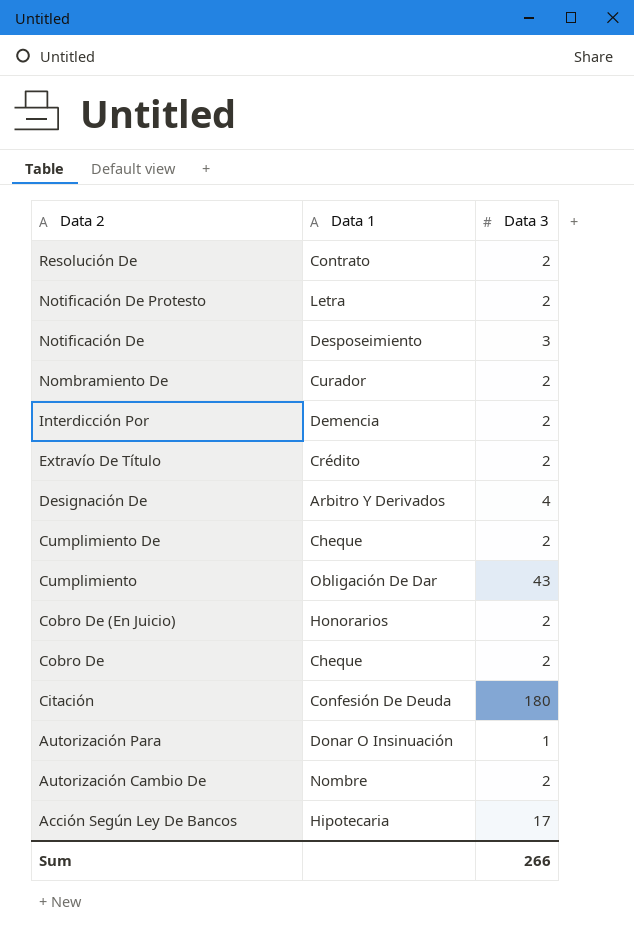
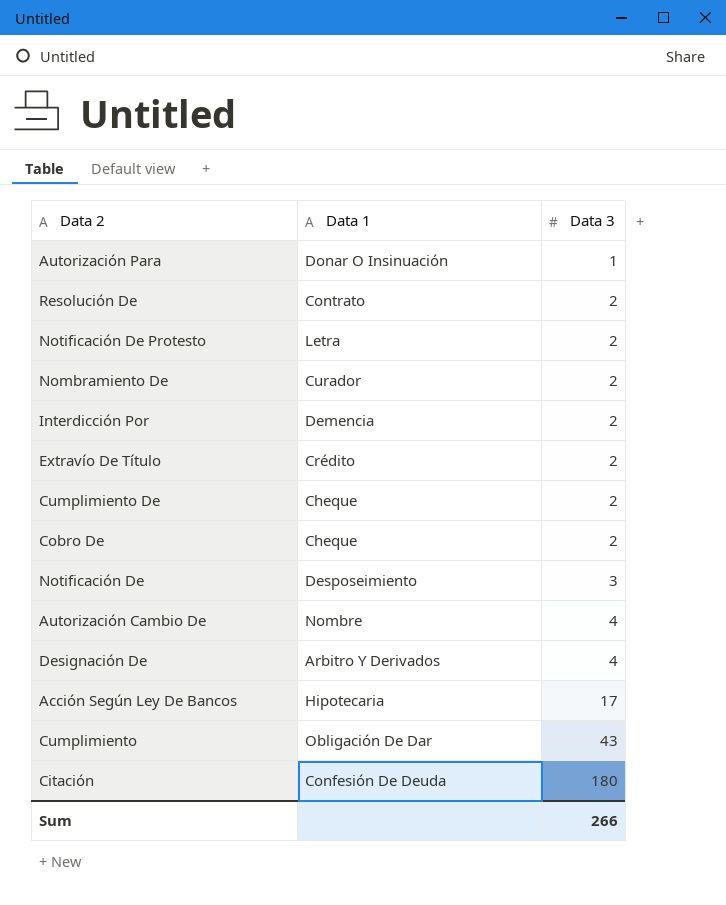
row order: Data 2 descending -> Data 3 ascending
row Cobro De (En Juicio): Honorarios | 2 -> none
Autorización Cambio De | Data 3: 2 -> 4

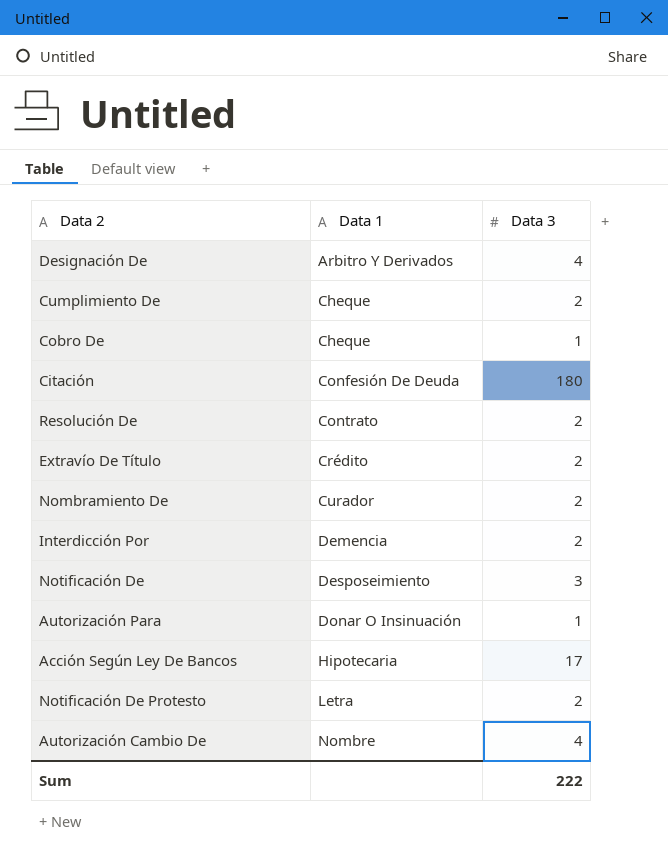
row order: Data 3 ascending -> Data 1 ascending
row Cumplimiento: Obligación De Dar | 43 -> none
Cobro De | Data 3: 2 -> 1
Sum | Data 3: 266 -> 222

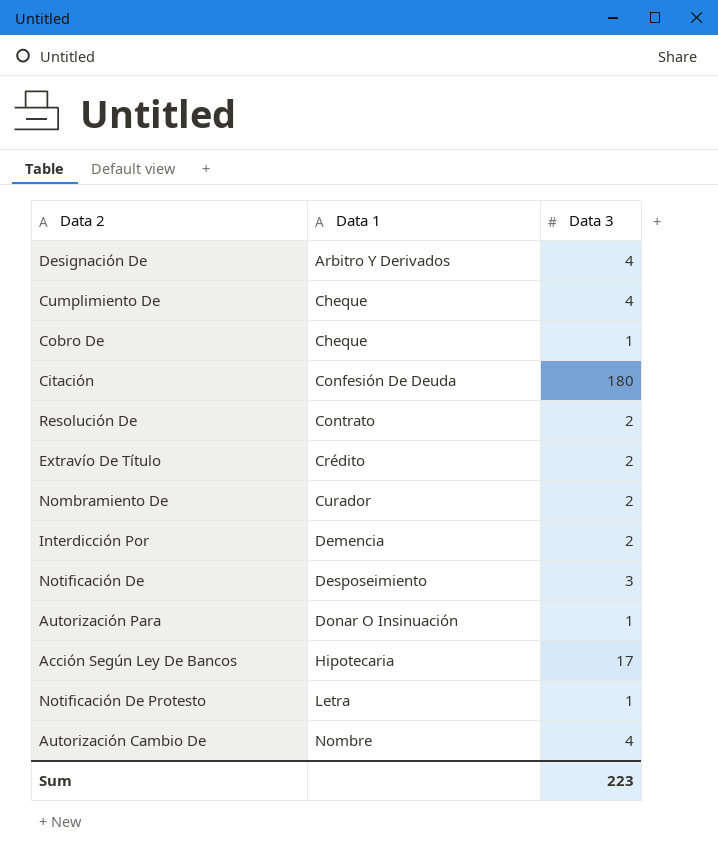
Cumplimiento De | Data 3: 2 -> 4
Notificación De Protesto | Data 3: 2 -> 1
Sum | Data 3: 222 -> 223

